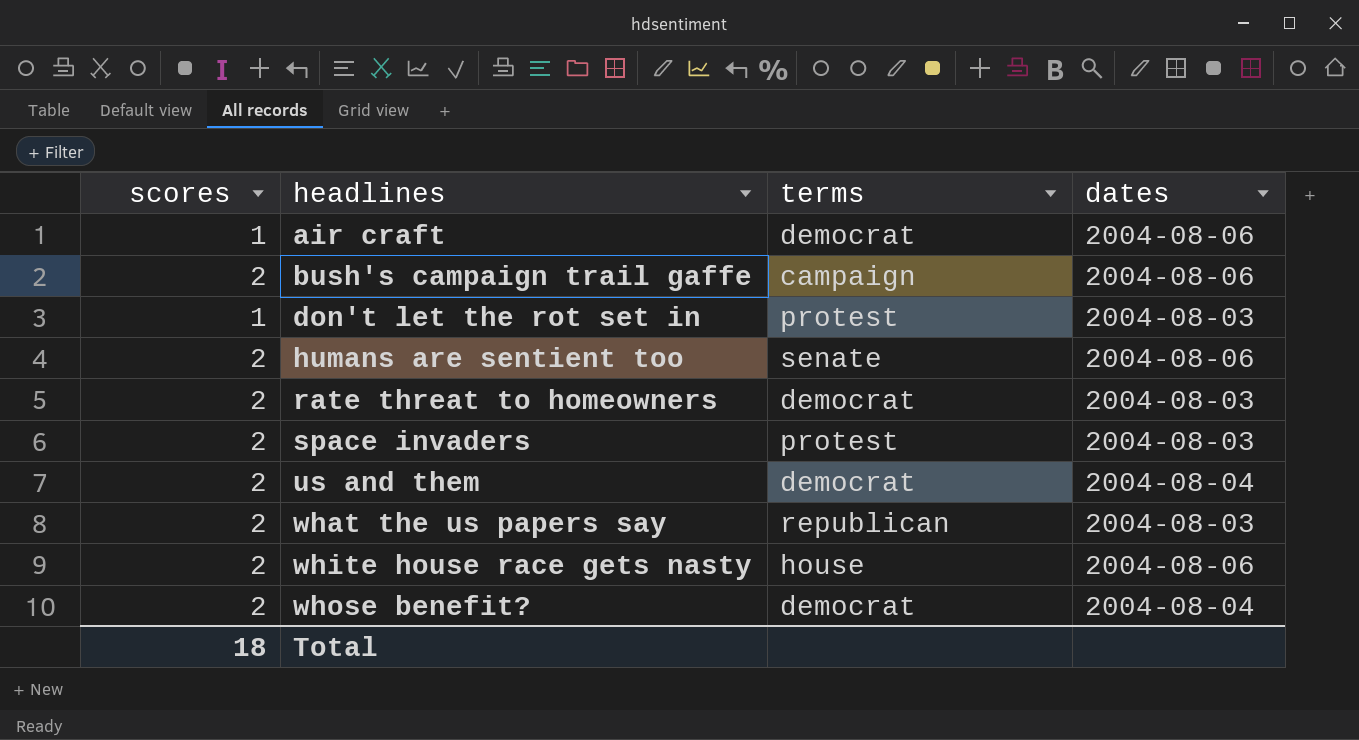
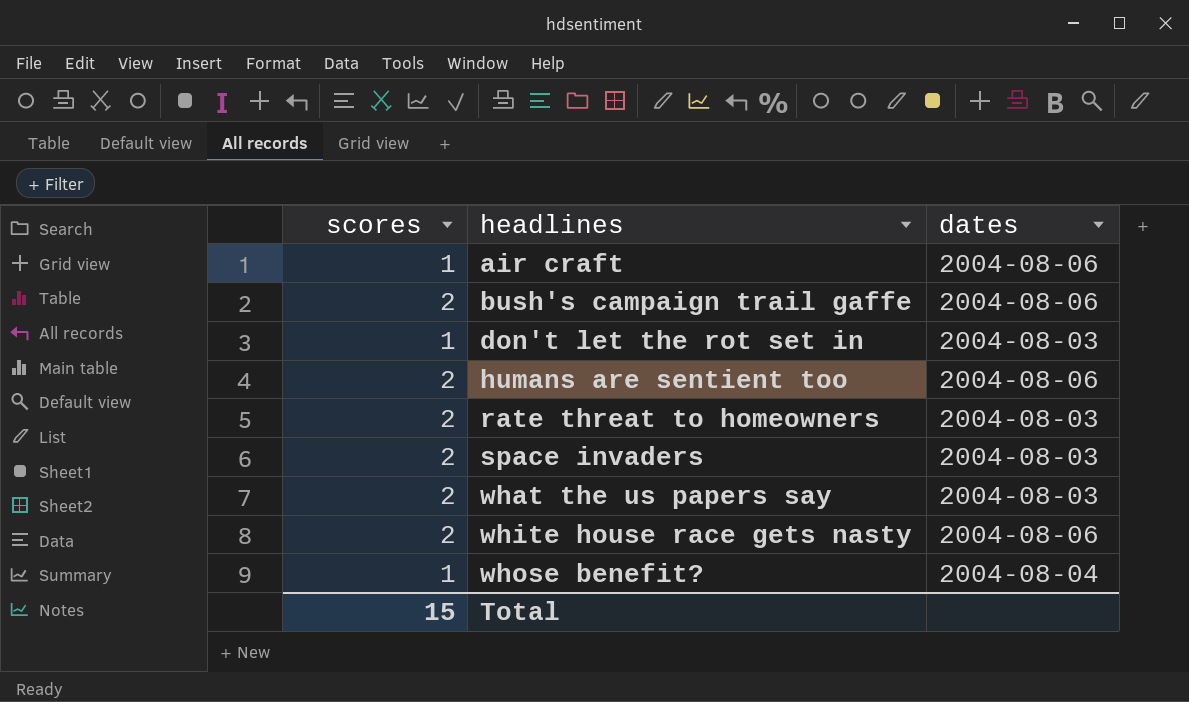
column terms | position: 3 -> none
row us and them: 2 | democrat | 2004-08-04 -> none
whose benefit? | scores: 2 -> 1
Total | scores: 18 -> 15

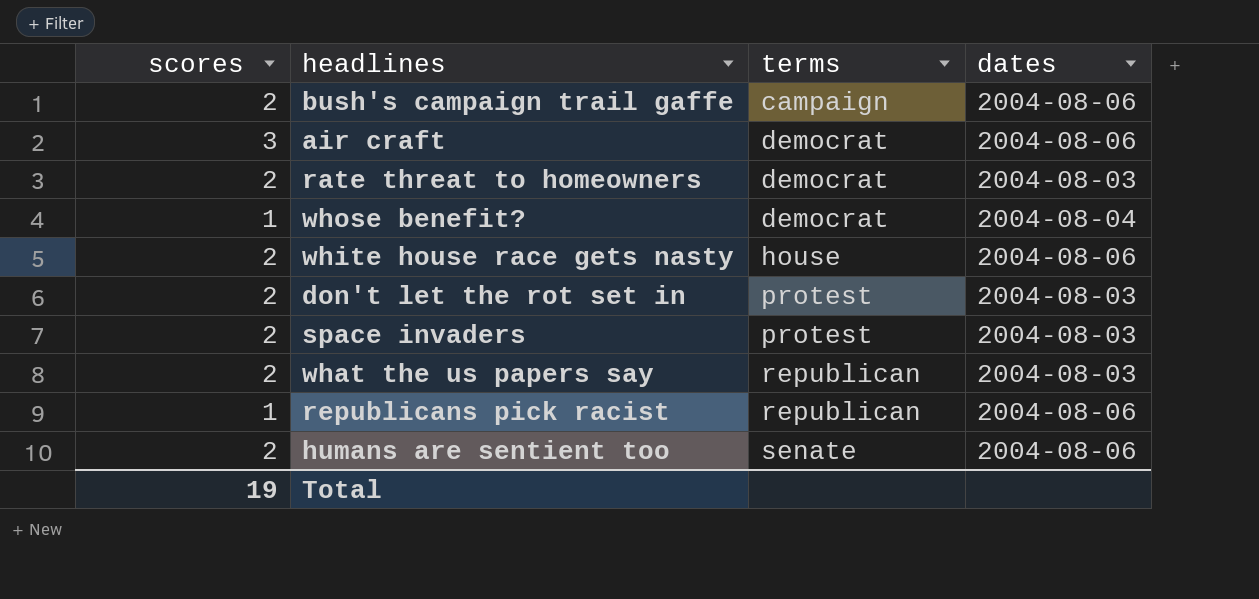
row order: headlines ascending -> terms ascending
column terms | position: none -> 3
air craft | scores: 1 -> 3
don't let the rot set in | scores: 1 -> 2
row republicans pick racist: none -> 1 | republican | 2004-08-06
Total | scores: 15 -> 19

